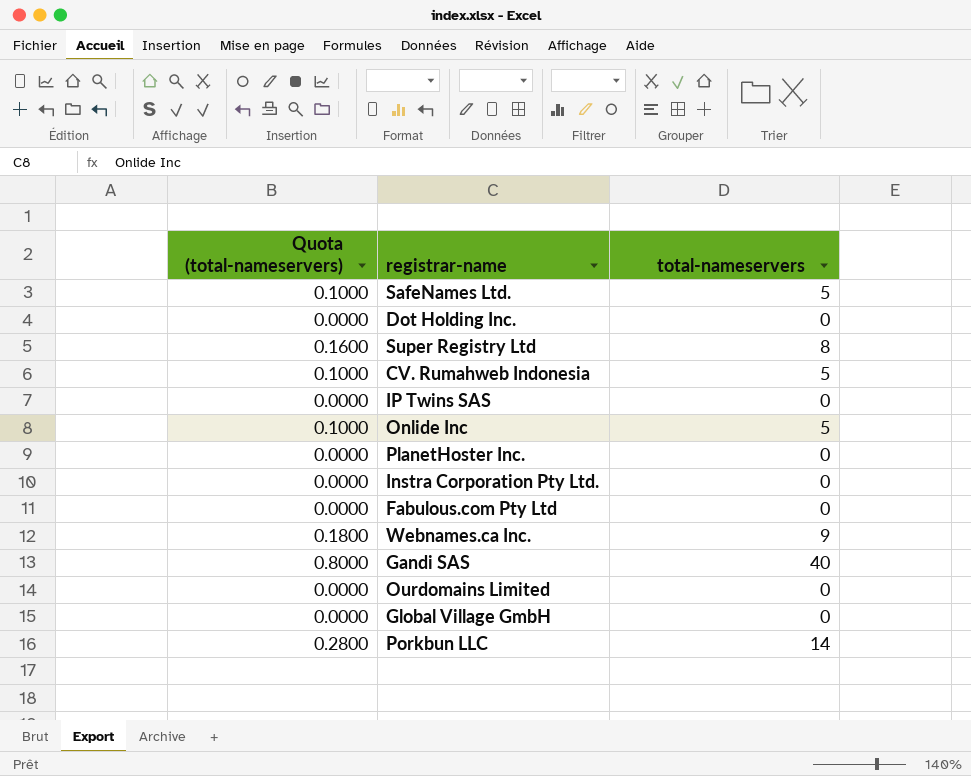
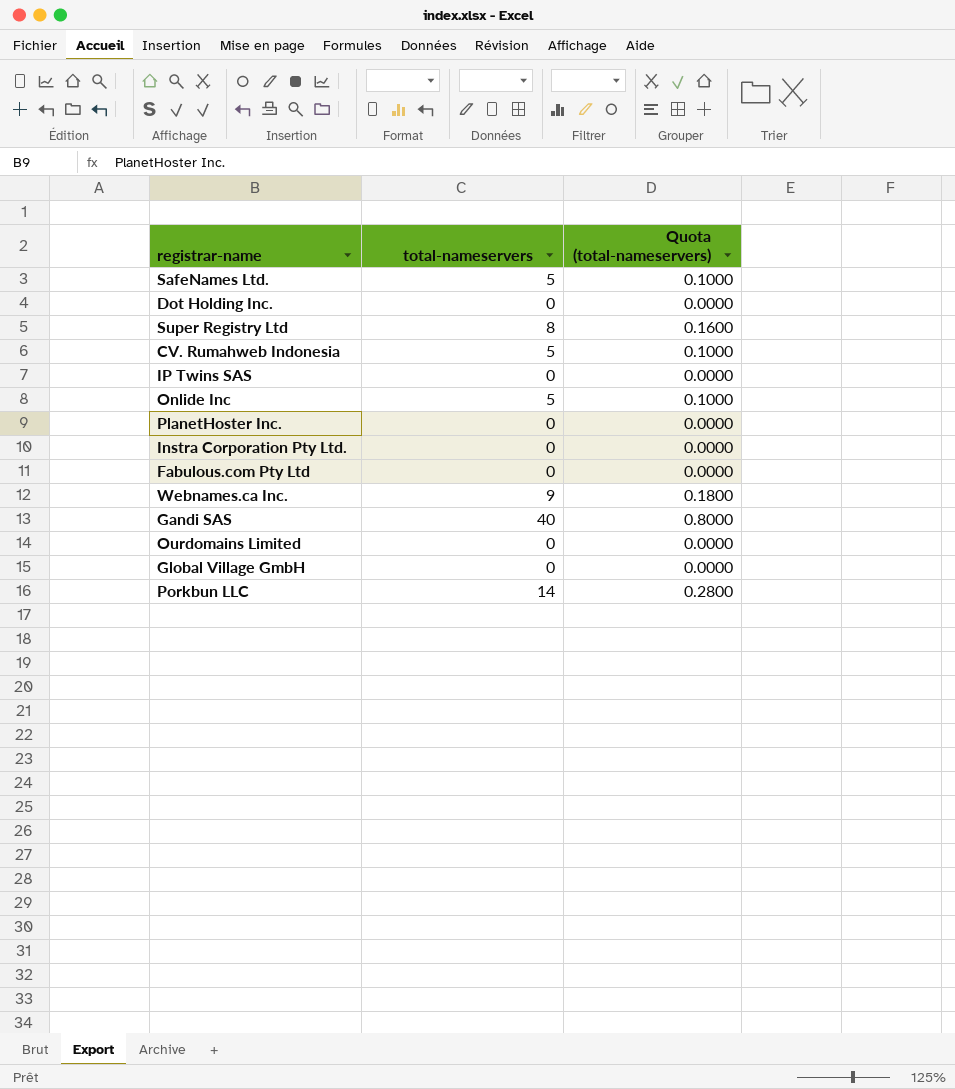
column Quota (total-nameservers) | position: 1 -> 3

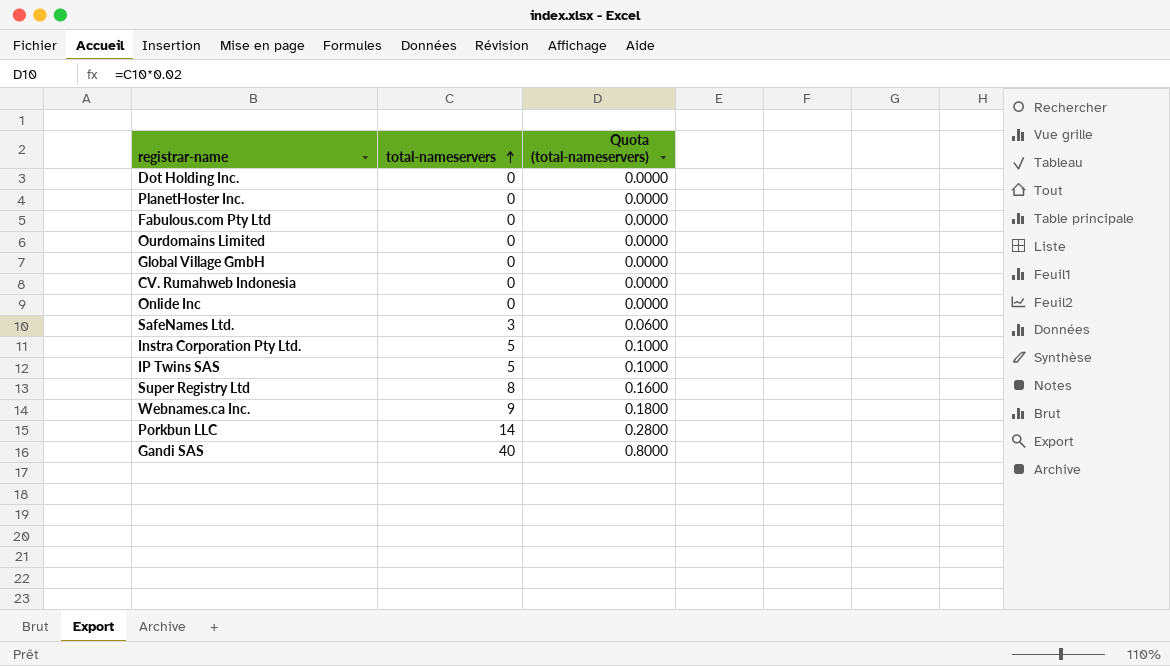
row order: none -> total-nameservers ascending
CV. Rumahweb Indonesia | total-nameservers: 5 -> 0
CV. Rumahweb Indonesia | Quota (total-nameservers): 0.1000 -> 0.0000
Onlide Inc | total-nameservers: 5 -> 0
Onlide Inc | Quota (total-nameservers): 0.1000 -> 0.0000
SafeNames Ltd. | total-nameservers: 5 -> 3
SafeNames Ltd. | Quota (total-nameservers): 0.1000 -> 0.0600
Instra Corporation Pty Ltd. | total-nameservers: 0 -> 5
Instra Corporation Pty Ltd. | Quota (total-nameservers): 0.0000 -> 0.1000
IP Twins SAS | total-nameservers: 0 -> 5
IP Twins SAS | Quota (total-nameservers): 0.0000 -> 0.1000

